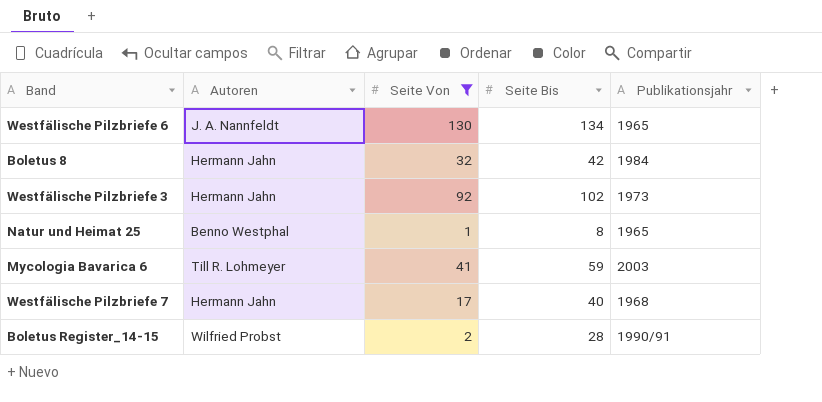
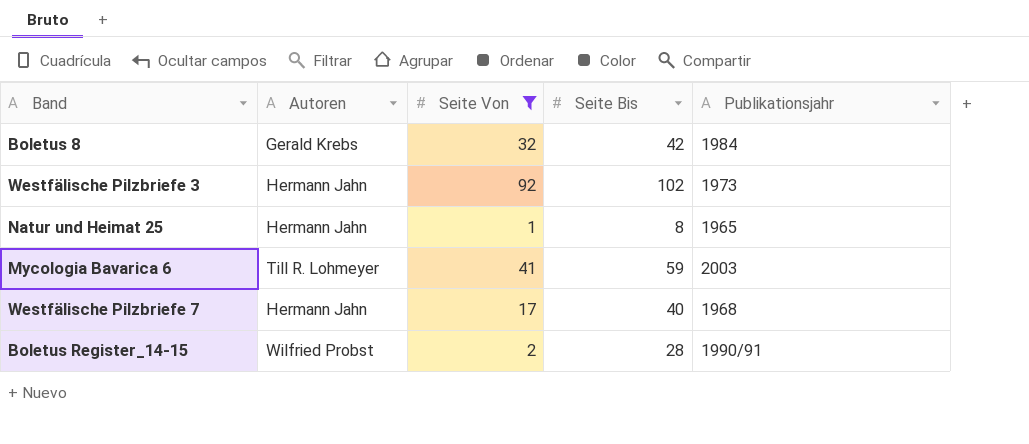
row Westfälische Pilzbriefe 6: J. A. Nannfeldt | 130 | 134 | 1965 -> none
Boletus 8 | Autoren: Hermann Jahn -> Gerald Krebs
Natur und Heimat 25 | Autoren: Benno Westphal -> Hermann Jahn

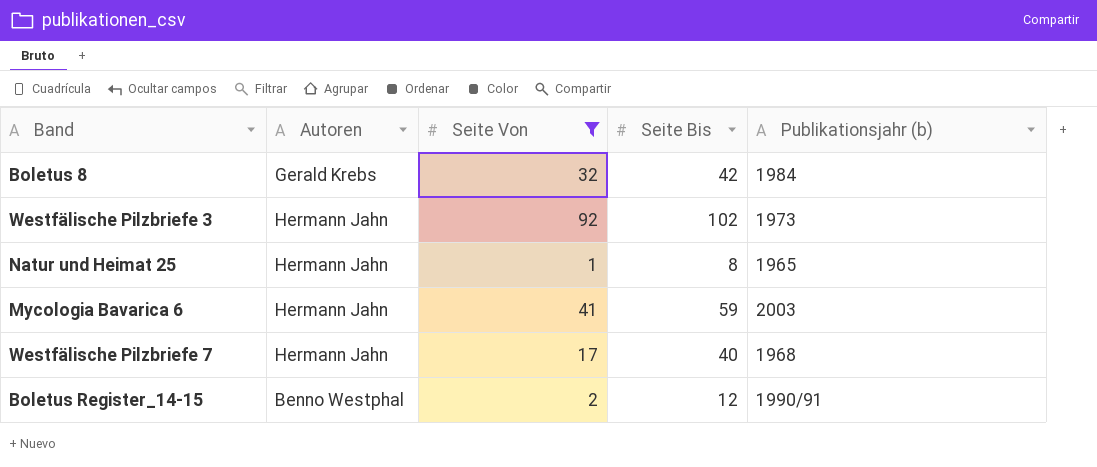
column name: Publikationsjahr -> Publikationsjahr (b)
Mycologia Bavarica 6 | Autoren: Till R. Lohmeyer -> Hermann Jahn
Boletus Register_14-15 | Autoren: Wilfried Probst -> Benno Westphal
Boletus Register_14-15 | Seite Bis: 28 -> 12

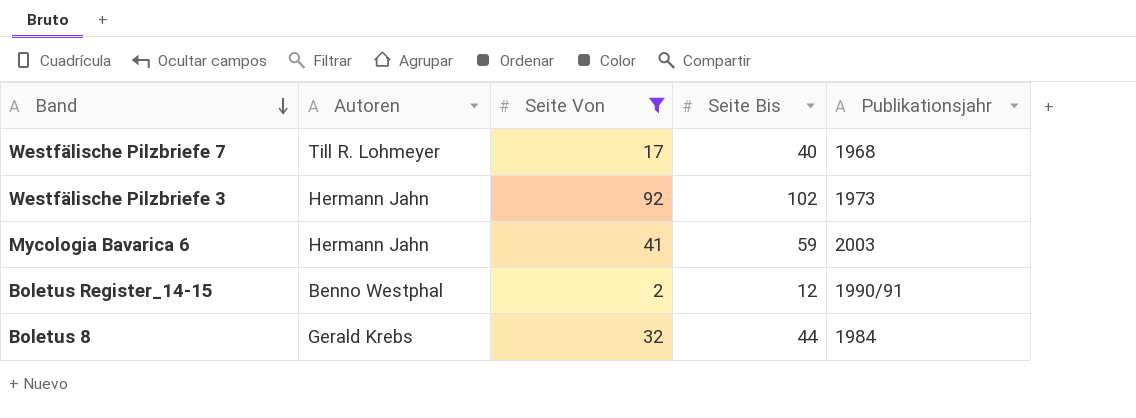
row order: none -> Band descending
column name: Publikationsjahr (b) -> Publikationsjahr
row Natur und Heimat 25: Hermann Jahn | 1 | 8 | 1965 -> none
Westfälische Pilzbriefe 7 | Autoren: Hermann Jahn -> Till R. Lohmeyer
Boletus 8 | Seite Bis: 42 -> 44

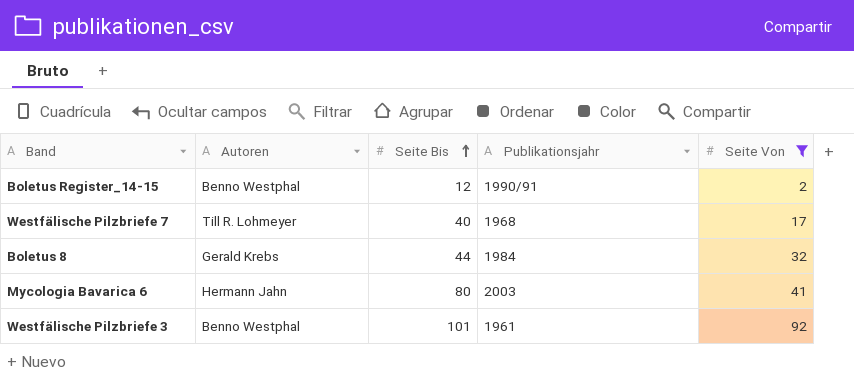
row order: Band descending -> Seite Bis ascending
column Seite Von | position: 3 -> 5
Mycologia Bavarica 6 | Seite Bis: 59 -> 80
Westfälische Pilzbriefe 3 | Autoren: Hermann Jahn -> Benno Westphal
Westfälische Pilzbriefe 3 | Seite Bis: 102 -> 101
Westfälische Pilzbriefe 3 | Publikationsjahr: 1973 -> 1961

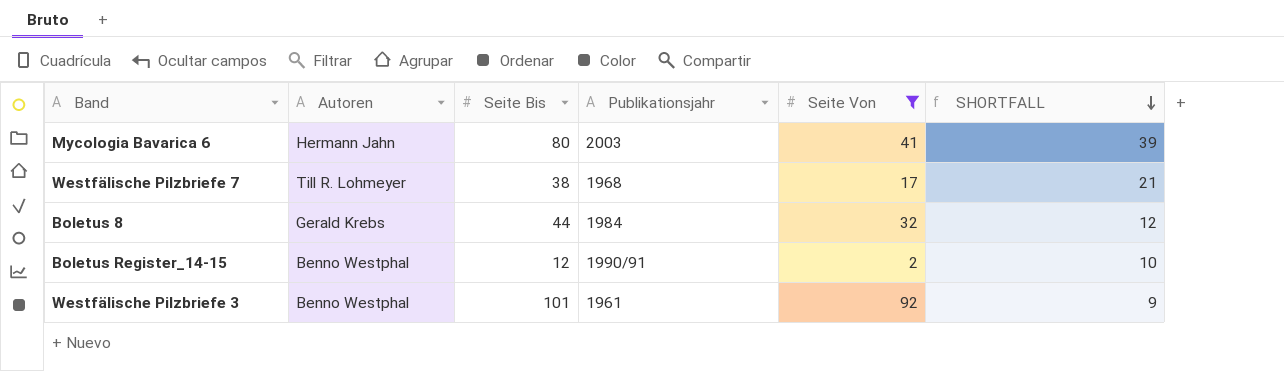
row order: Seite Bis ascending -> SHORTFALL descending
column SHORTFALL | formula: none -> [Seite Bis] - [Seite Von]
Westfälische Pilzbriefe 7 | Seite Bis: 40 -> 38

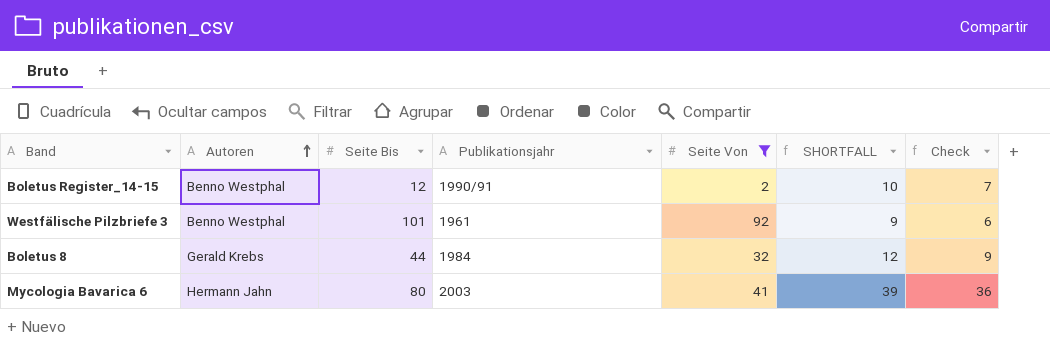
row order: SHORTFALL descending -> Autoren ascending
column Check | formula: none -> [SHORTFALL] - 3
row Westfälische Pilzbriefe 7: Till R. Lohmeyer | 38 | 1968 | 17 | 21 -> none

